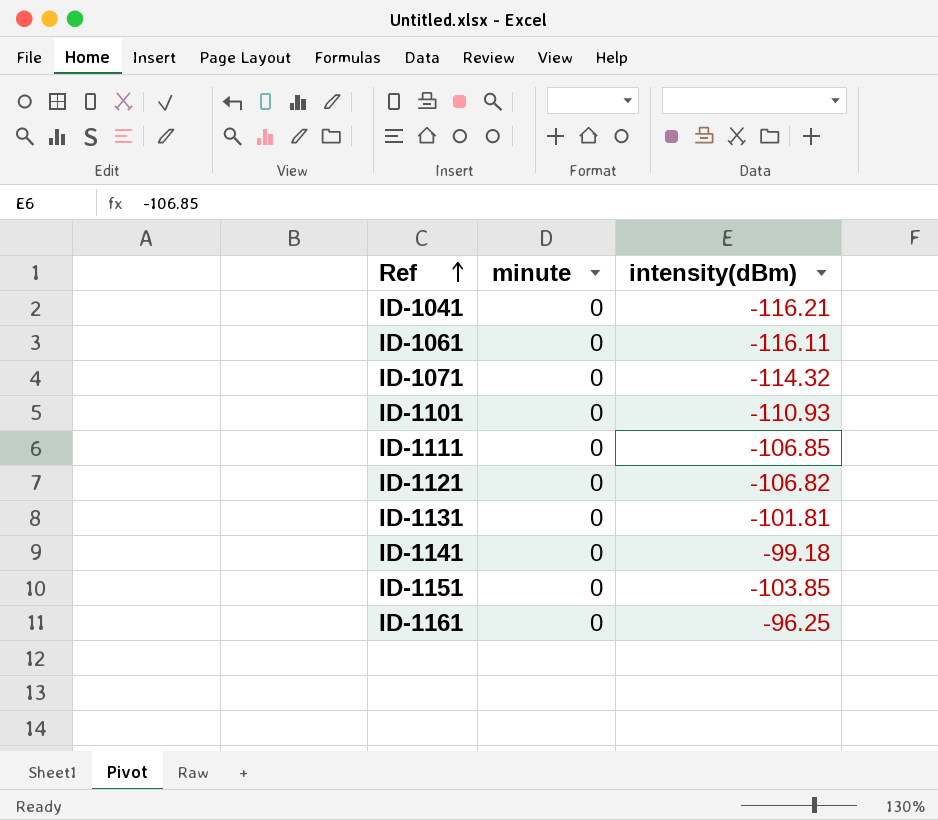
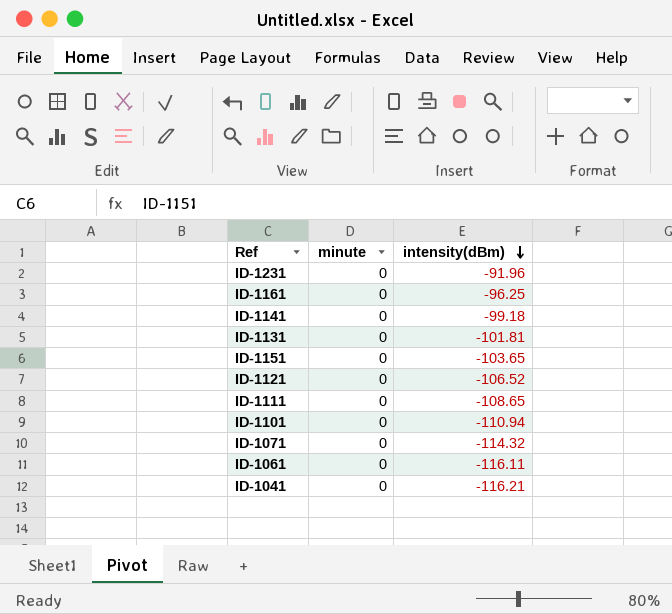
row order: Ref ascending -> intensity(dBm) descending
row ID-1231: none -> 0 | -91.96
ID-1151 | intensity(dBm): -103.85 -> -103.65
ID-1121 | intensity(dBm): -106.82 -> -106.52
ID-1111 | intensity(dBm): -106.85 -> -108.65
ID-1101 | intensity(dBm): -110.93 -> -110.94

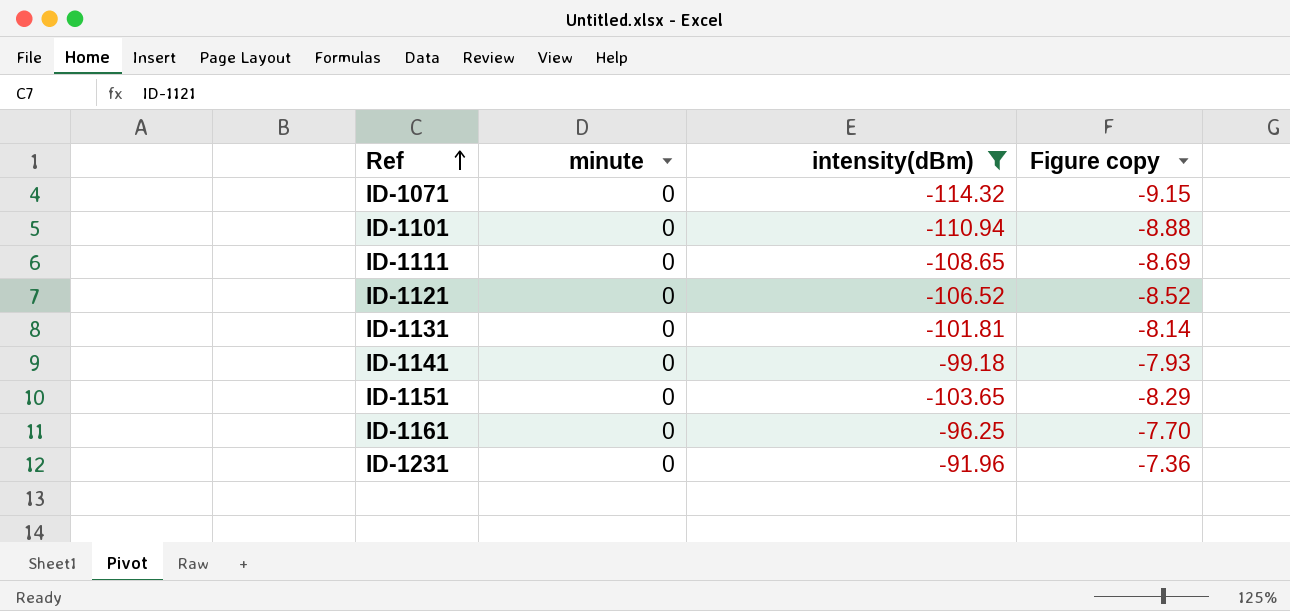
filter: none -> intensity(dBm) >= -114.32
row order: intensity(dBm) descending -> Ref ascending
column Figure copy | formula: none -> [intensity(dBm)] * 0.08

